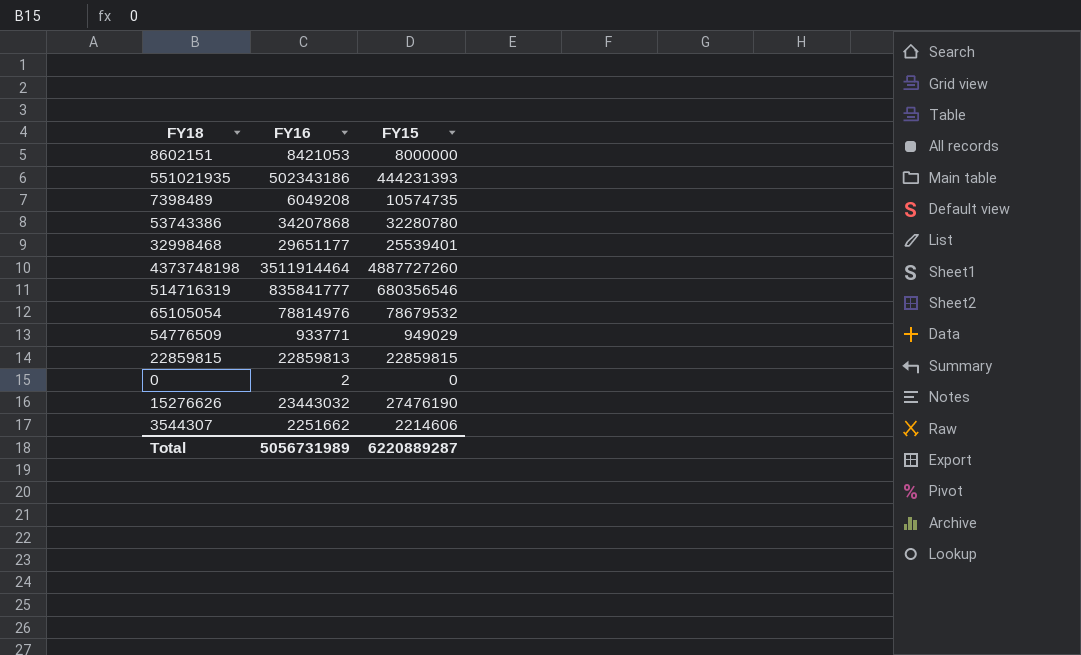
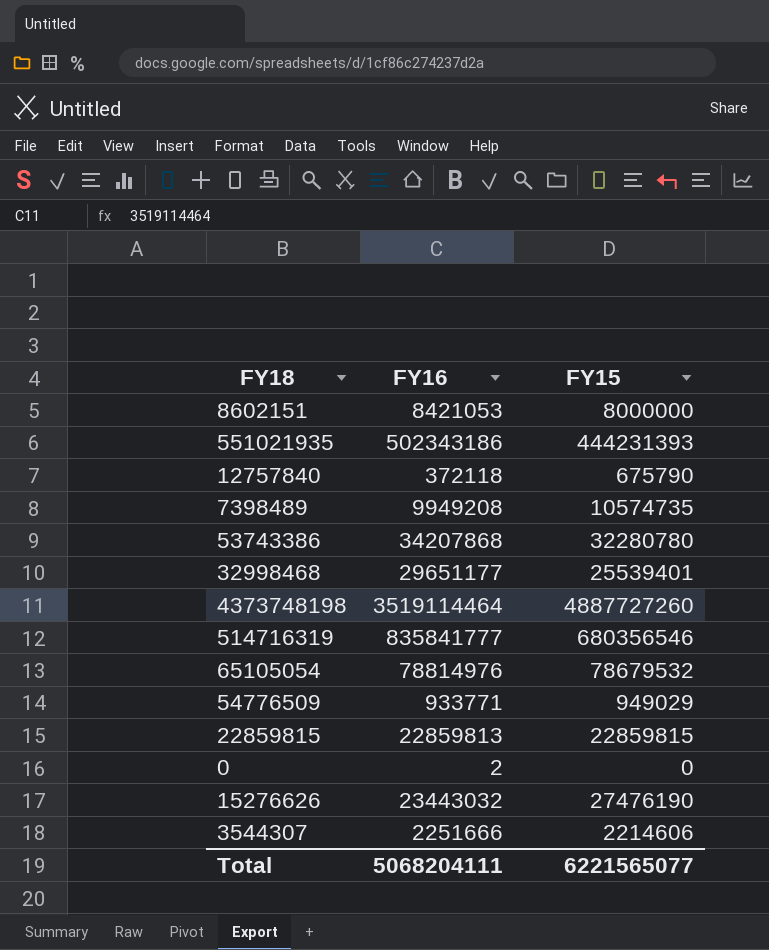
row 12757840: none -> 372118 | 675790
7398489 | FY16: 6049208 -> 9949208
4373748198 | FY16: 3511914464 -> 3519114464
3544307 | FY16: 2251662 -> 2251666
Total | FY16: 5056731989 -> 5068204111
Total | FY15: 6220889287 -> 6221565077

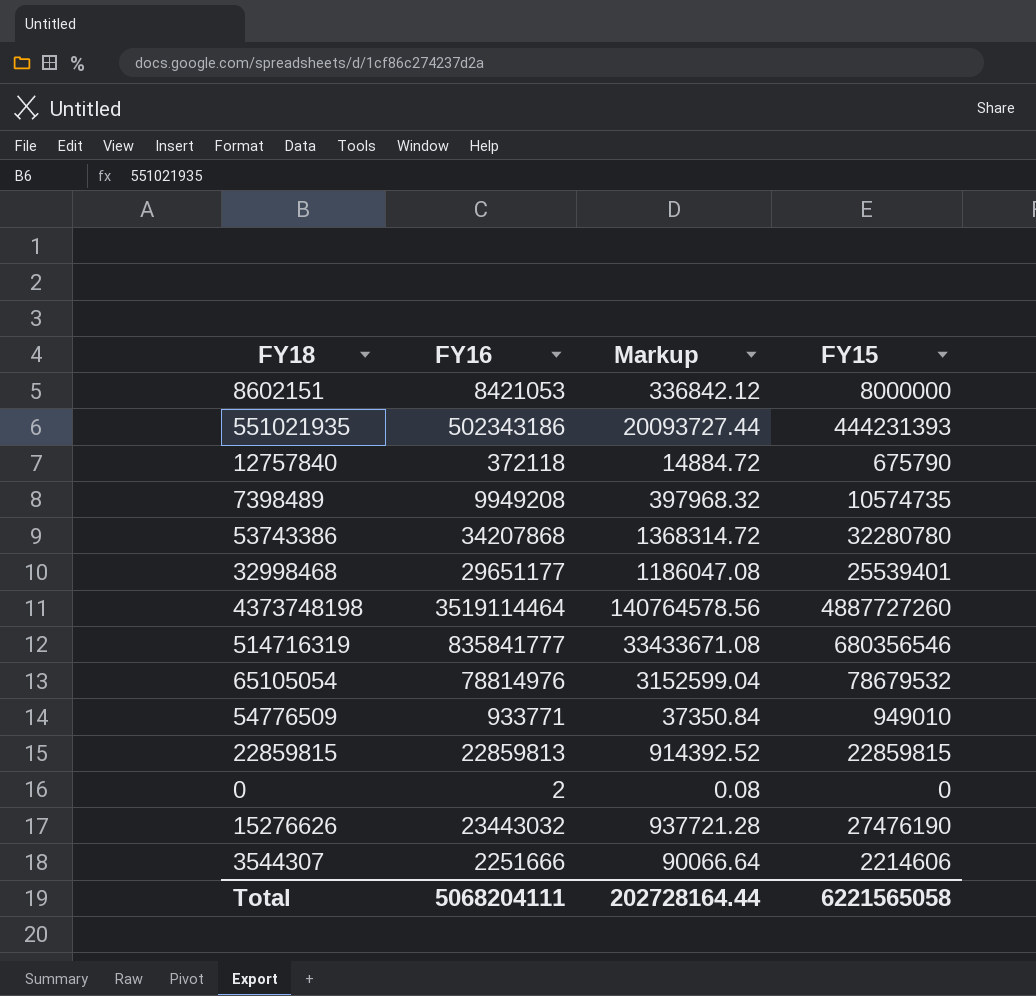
column Markup | formula: none -> [FY16] * 0.04
54776509 | FY15: 949029 -> 949010
Total | FY15: 6221565077 -> 6221565058

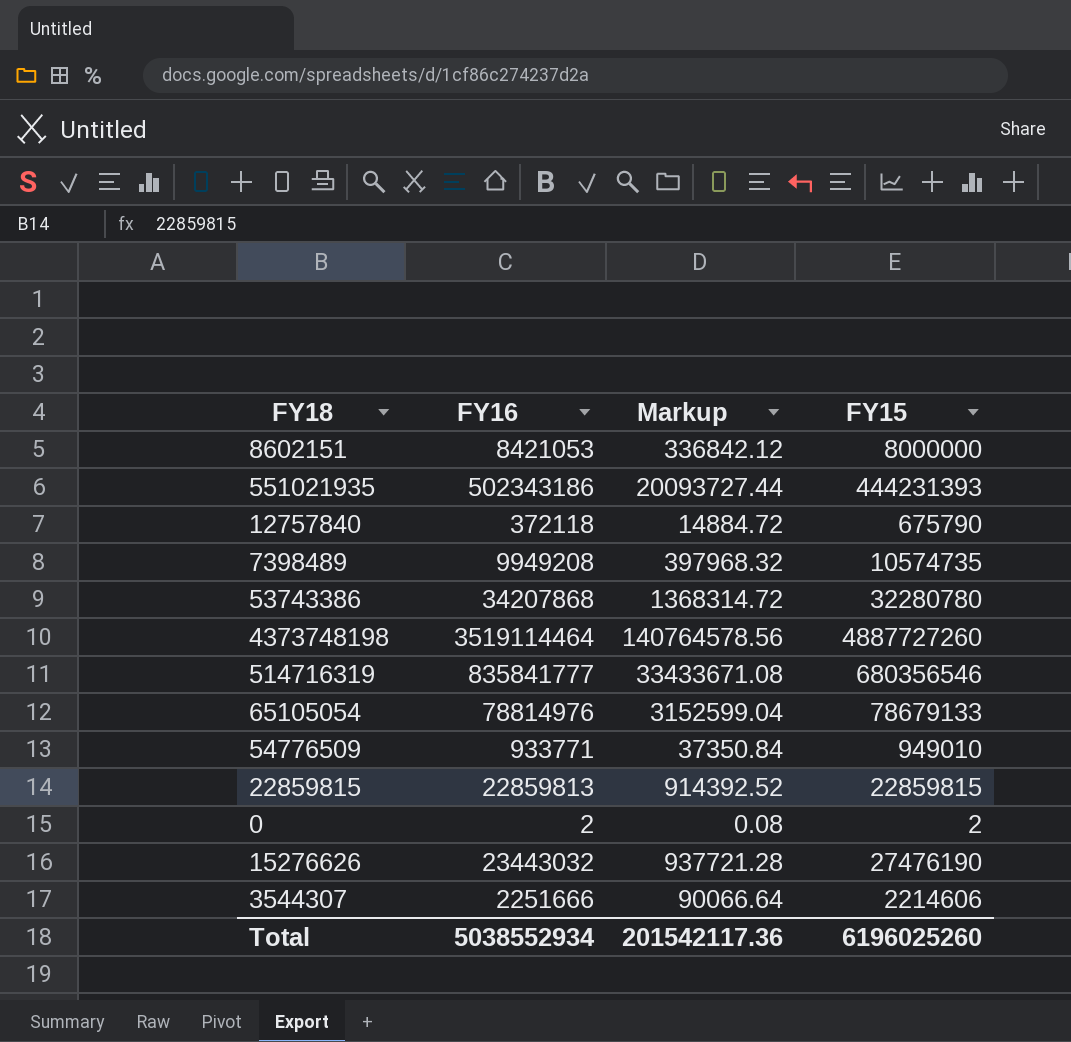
row 32998468: 29651177 | 1186047.08 | 25539401 -> none
65105054 | FY15: 78679532 -> 78679133
0 | FY15: 0 -> 2
Total | FY16: 5068204111 -> 5038552934
Total | Markup: 202728164.44 -> 201542117.36
Total | FY15: 6221565058 -> 6196025260

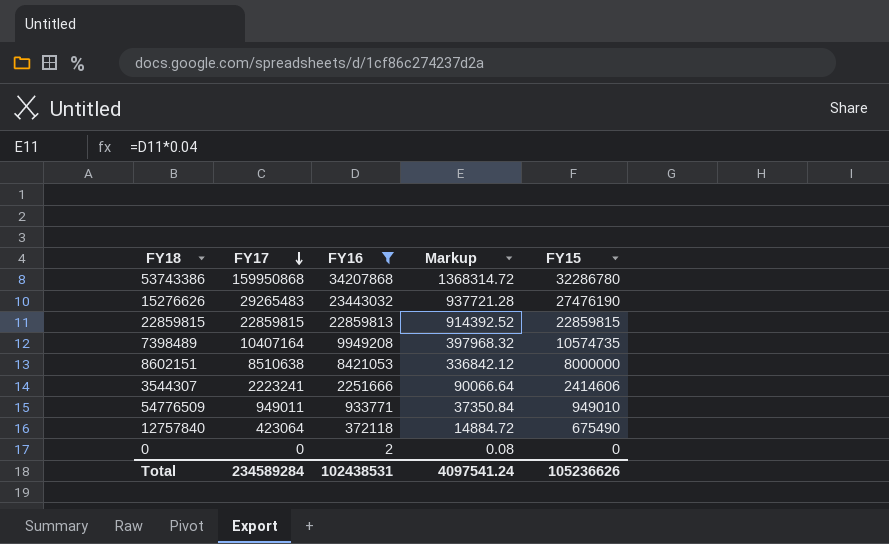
filter: none -> FY16 <= 34207868
row order: none -> FY17 descending
column FY17 | position: none -> 2
53743386 | FY15: 32280780 -> 32286780
3544307 | FY15: 2214606 -> 2414606
12757840 | FY15: 675790 -> 675490
0 | FY15: 2 -> 0
Total | FY16: 5038552934 -> 102438531
Total | Markup: 201542117.36 -> 4097541.24
Total | FY15: 6196025260 -> 105236626

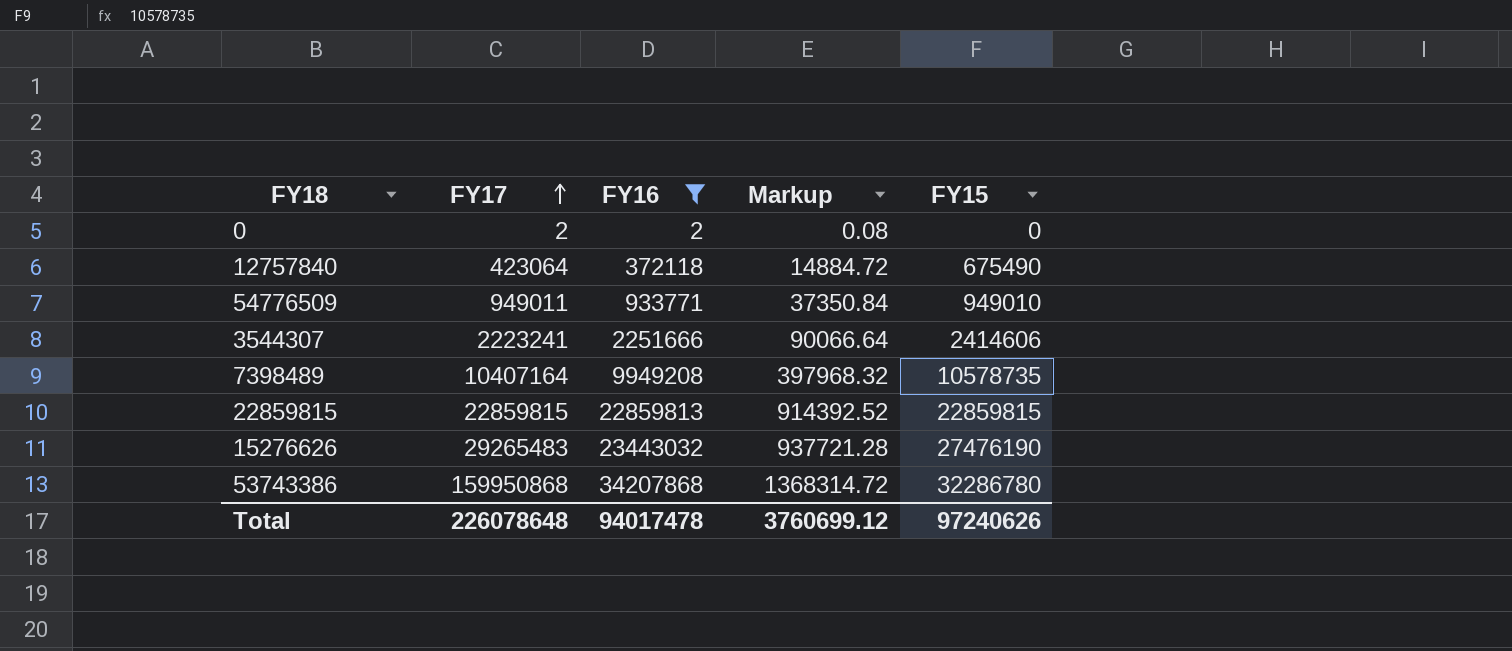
row order: FY17 descending -> FY17 ascending
row 8602151: 8510638 | 8421053 | 336842.12 | 8000000 -> none
0 | FY17: 0 -> 2
7398489 | FY15: 10574735 -> 10578735
Total | FY17: 234589284 -> 226078648
Total | FY16: 102438531 -> 94017478
Total | Markup: 4097541.24 -> 3760699.12
Total | FY15: 105236626 -> 97240626

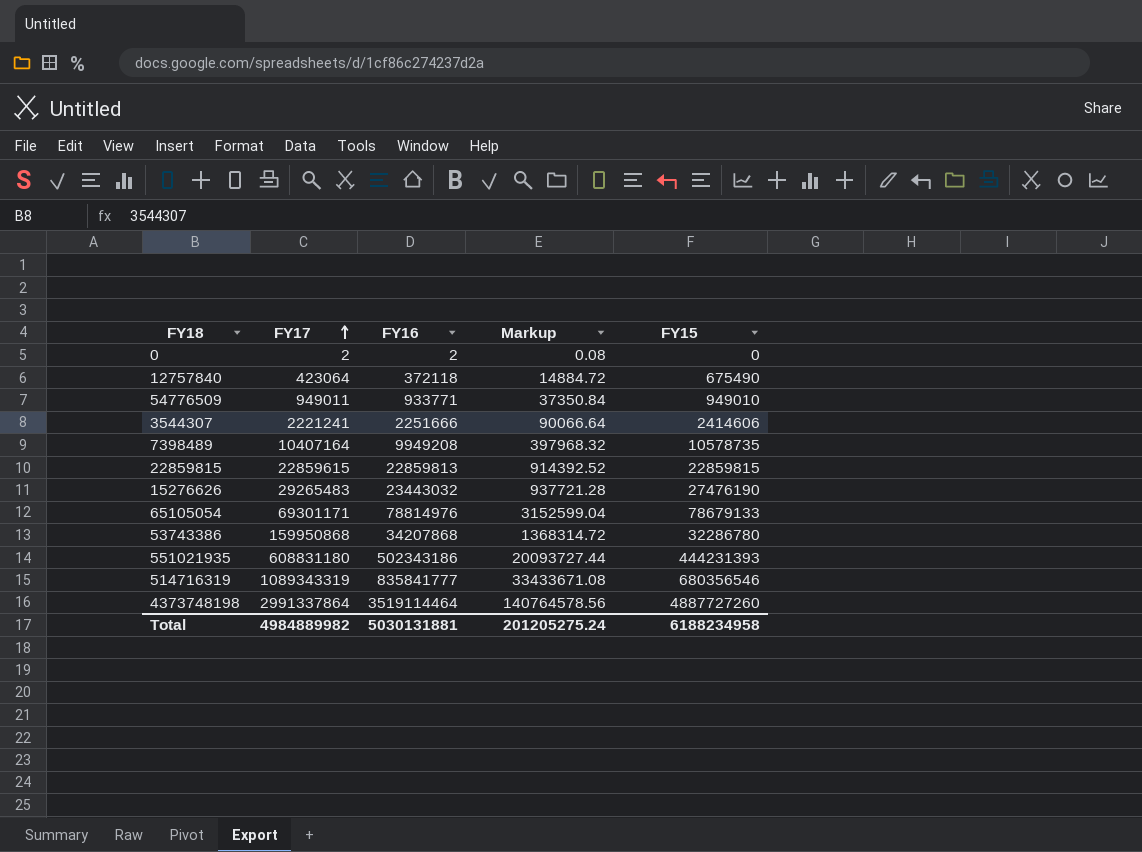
filter: FY16 <= 34207868 -> none
3544307 | FY17: 2223241 -> 2221241
22859815 | FY17: 22859815 -> 22859615
Total | FY17: 226078648 -> 4984889982
Total | FY16: 94017478 -> 5030131881
Total | Markup: 3760699.12 -> 201205275.24
Total | FY15: 97240626 -> 6188234958

